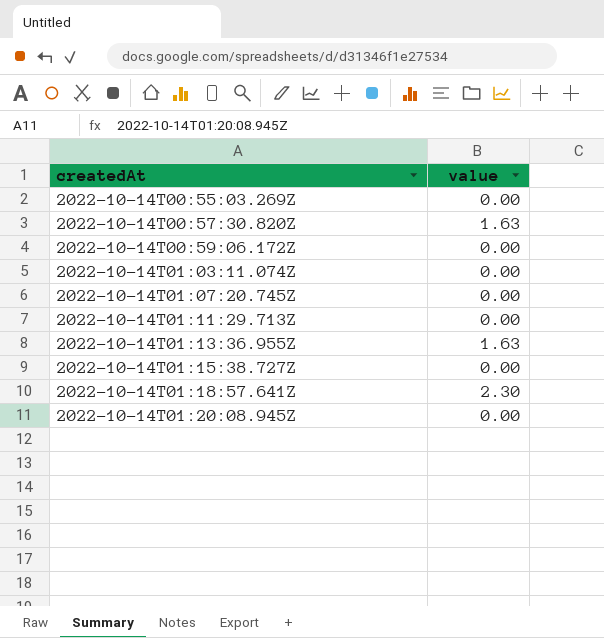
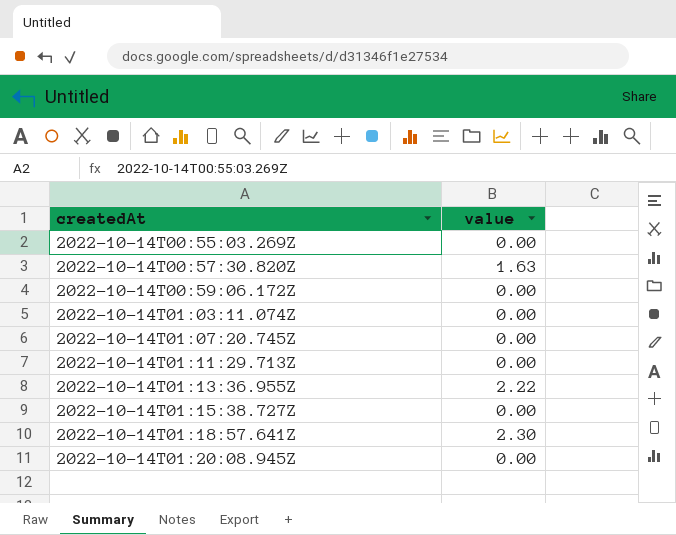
2022-10-14T01:13:36.955Z | value: 1.63 -> 2.22

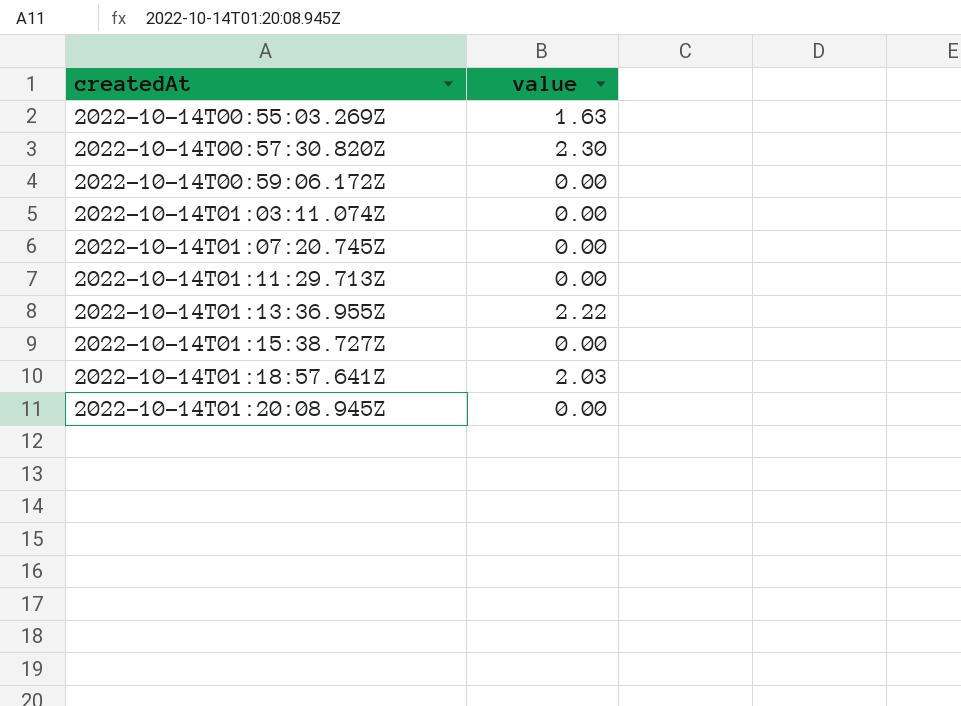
2022-10-14T00:55:03.269Z | value: 0.00 -> 1.63
2022-10-14T00:57:30.820Z | value: 1.63 -> 2.30
2022-10-14T01:18:57.641Z | value: 2.30 -> 2.03

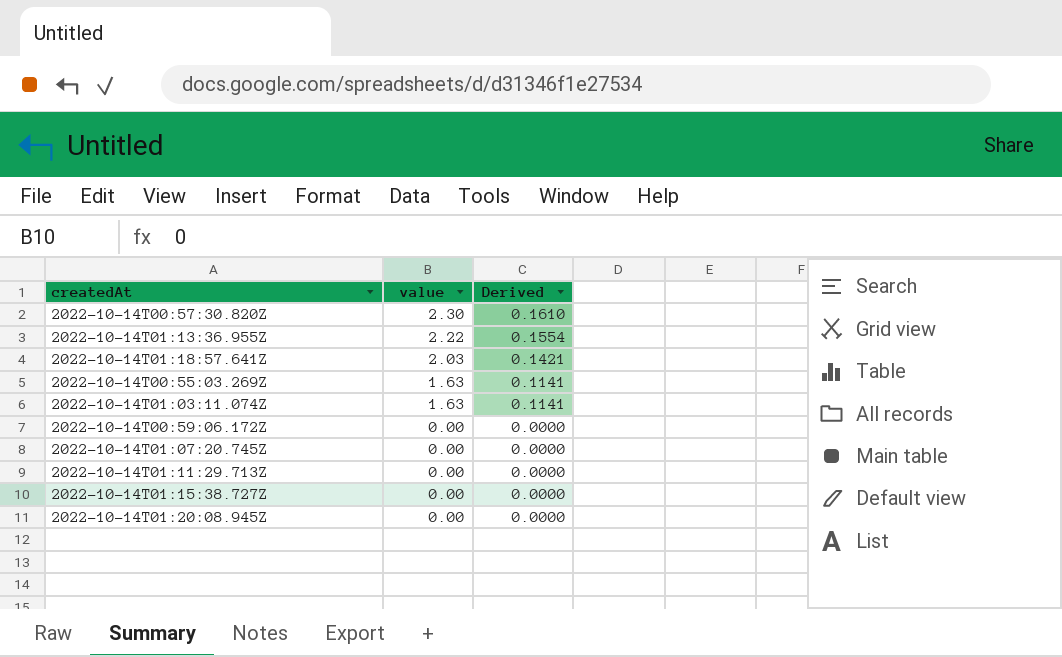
row order: createdAt ascending -> value descending
column Derived | formula: none -> [value] * 0.07
2022-10-14T01:03:11.074Z | value: 0.00 -> 1.63

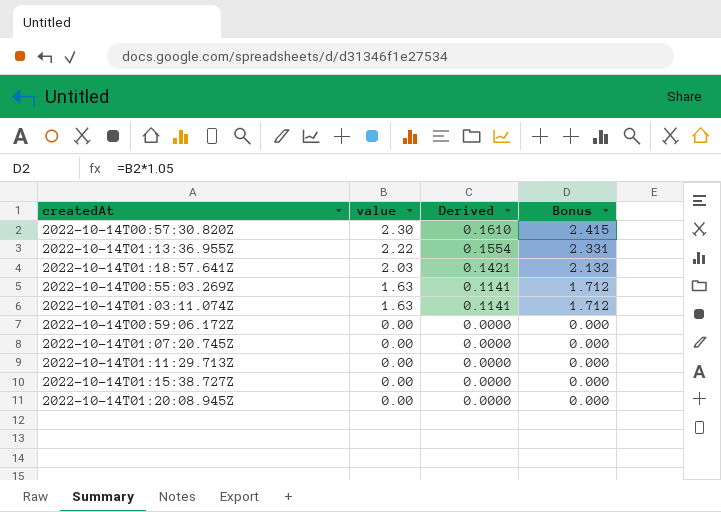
column Bonus | formula: none -> [value] * 1.05

